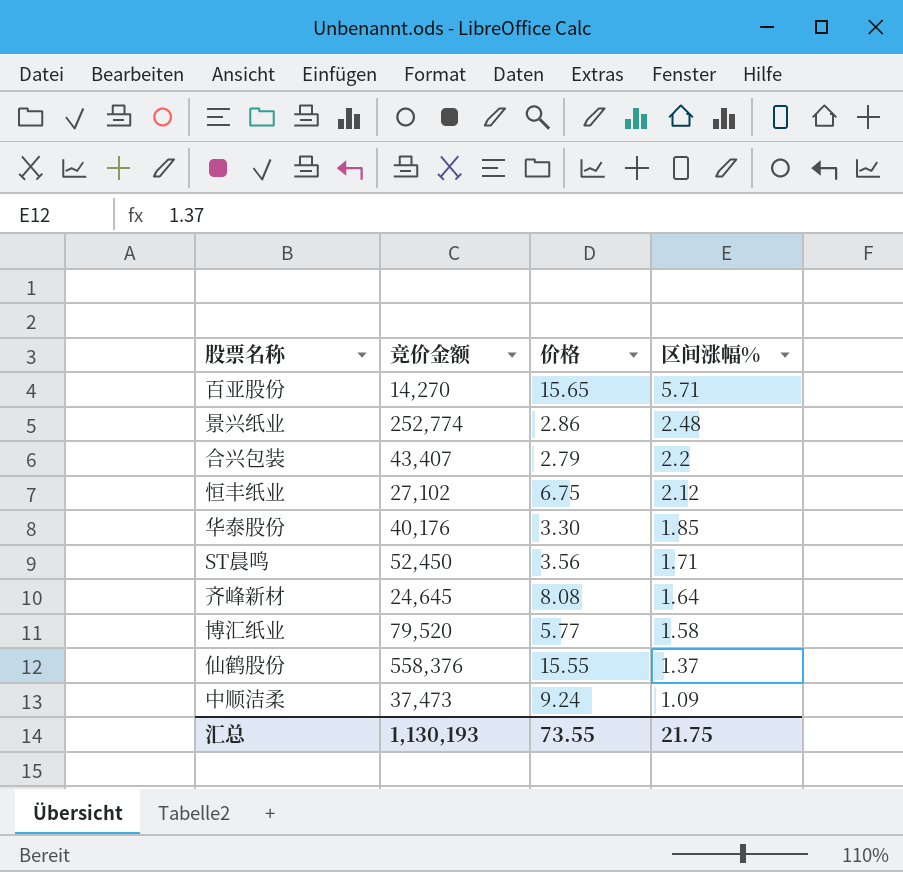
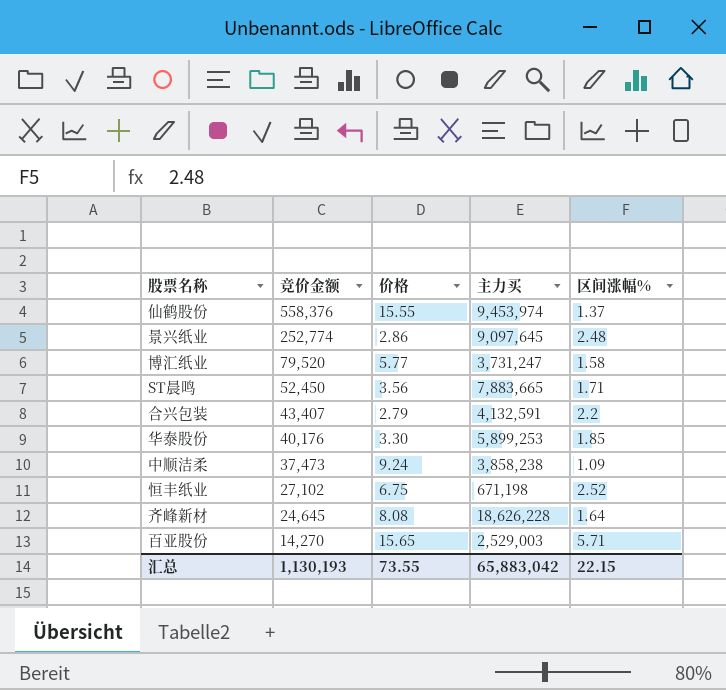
row order: 区间涨幅% descending -> 竞价金额 descending
column 主力买 | position: none -> 4
恒丰纸业 | 区间涨幅%: 2.12 -> 2.52
汇总 | 区间涨幅%: 21.75 -> 22.15

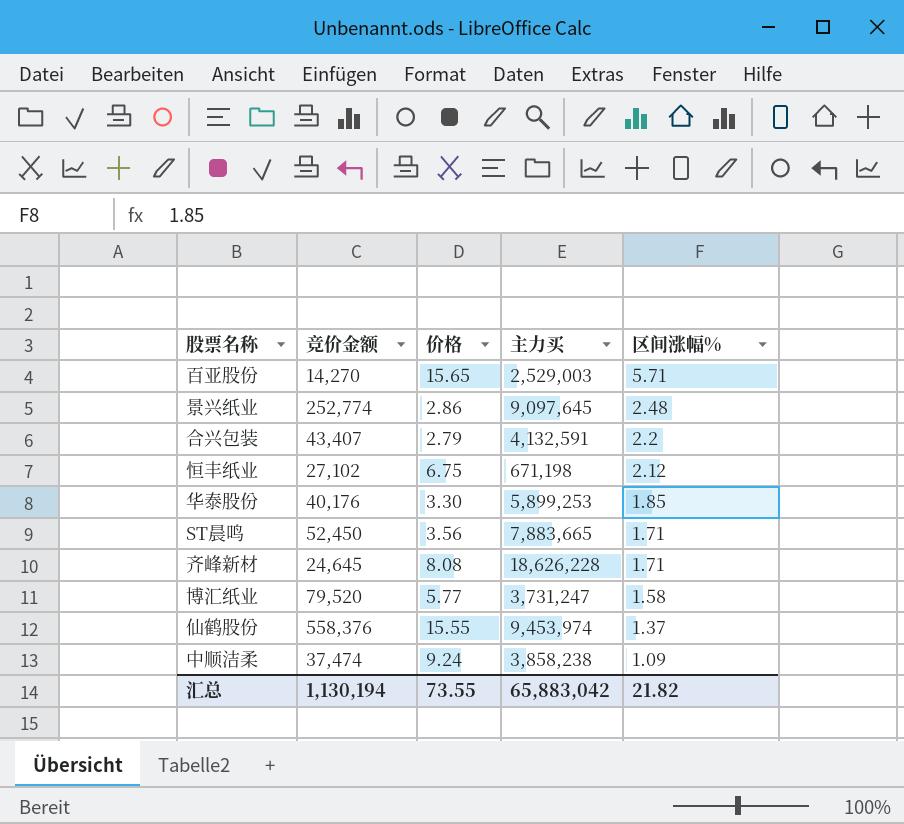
row order: 竞价金额 descending -> 区间涨幅% descending
恒丰纸业 | 区间涨幅%: 2.52 -> 2.12
齐峰新材 | 区间涨幅%: 1.64 -> 1.71
中顺洁柔 | 竞价金额: 37,473 -> 37,474
汇总 | 竞价金额: 1,130,193 -> 1,130,194
汇总 | 区间涨幅%: 22.15 -> 21.82

